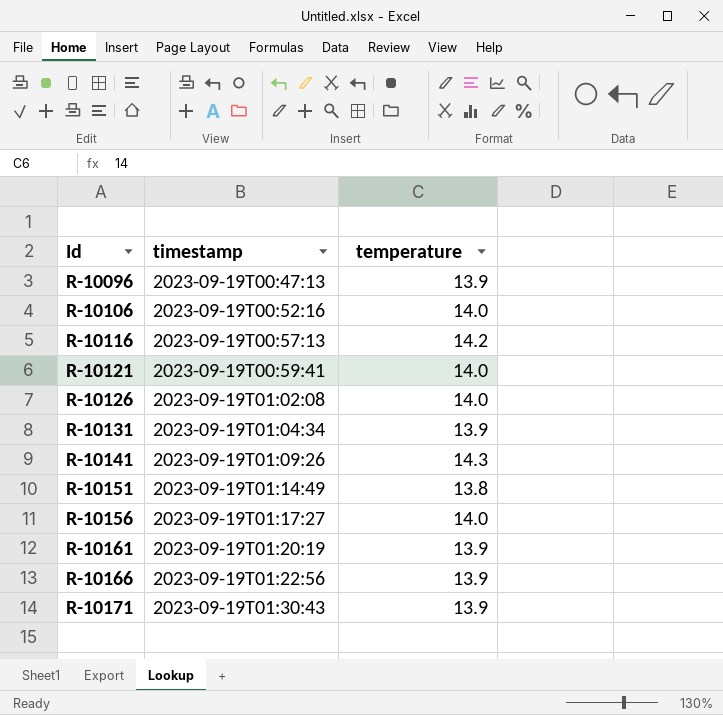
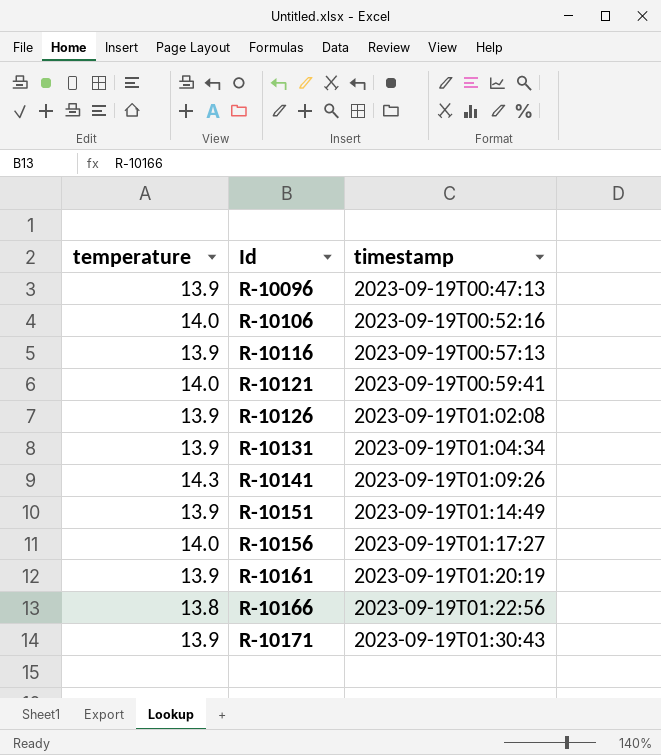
column temperature | position: 3 -> 1
R-10116 | temperature: 14.2 -> 13.9
R-10126 | temperature: 14.0 -> 13.9
R-10151 | temperature: 13.8 -> 13.9
R-10166 | temperature: 13.9 -> 13.8

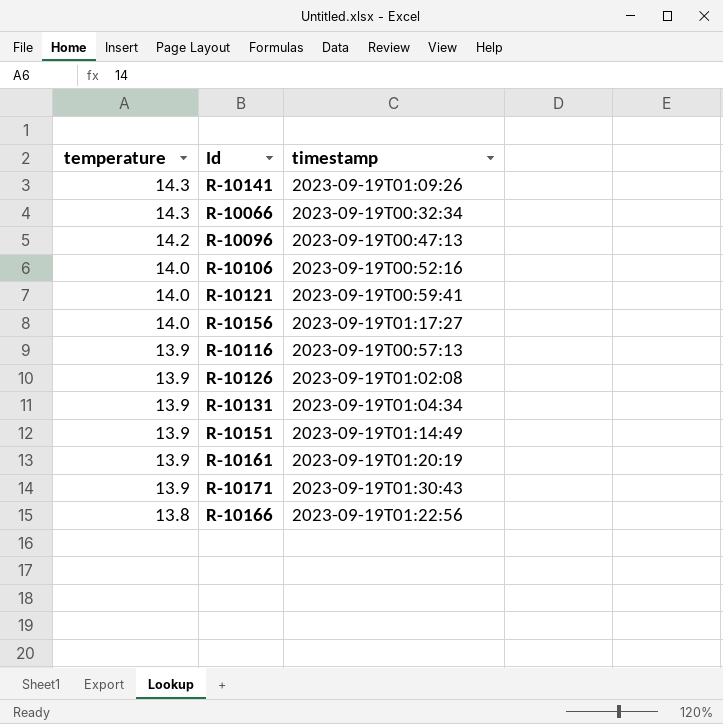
row order: Id ascending -> temperature descending
row R-10066: none -> 14.3 | 2023-09-19T00:32:34
R-10096 | temperature: 13.9 -> 14.2

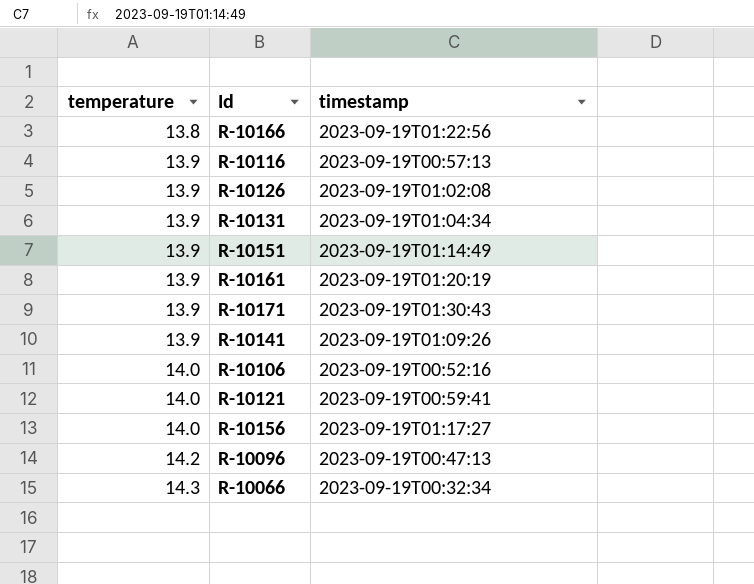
row order: temperature descending -> temperature ascending
R-10141 | temperature: 14.3 -> 13.9

